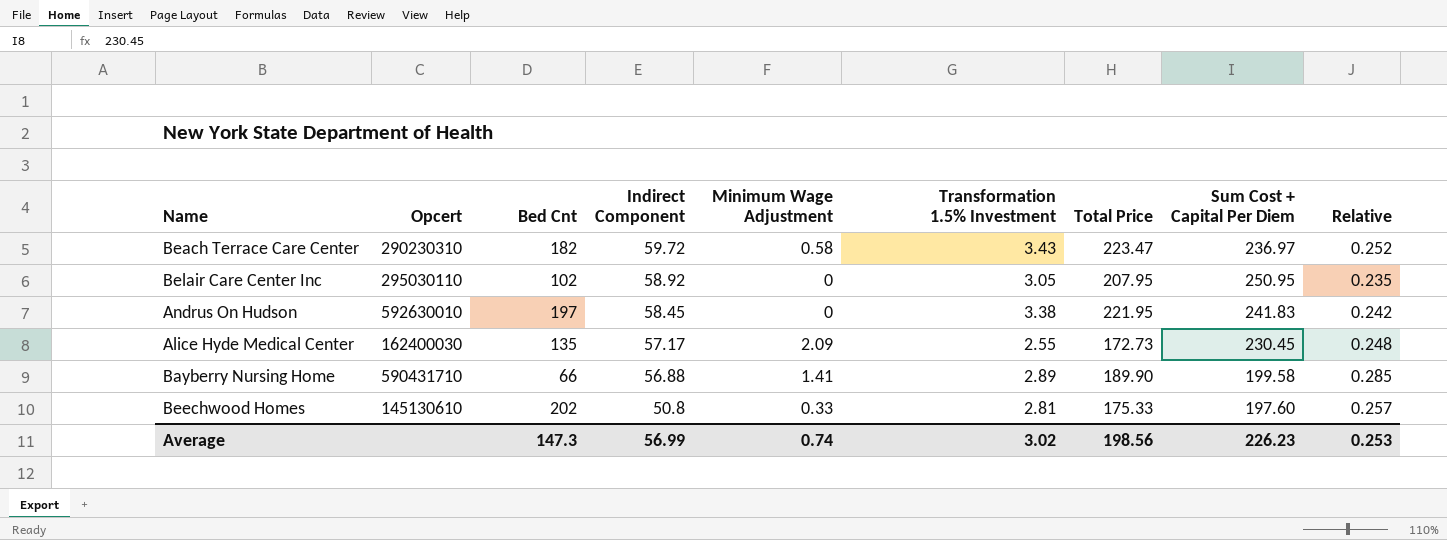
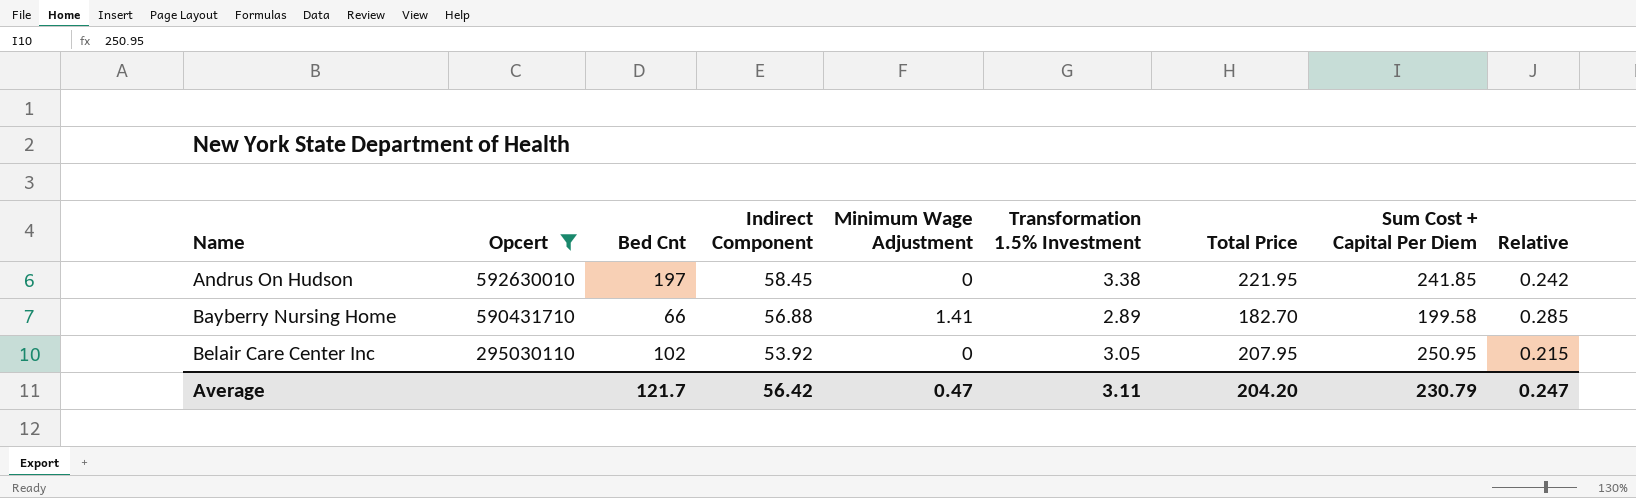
filter: none -> Opcert >= 295030110
row order: Indirect Component descending -> Name ascending
Andrus On Hudson | Sum Cost + Capital Per Diem: 241.83 -> 241.85
Bayberry Nursing Home | Total Price: 189.90 -> 182.70
Belair Care Center Inc | Indirect Component: 58.92 -> 53.92
Belair Care Center Inc | Relative: 0.235 -> 0.215
Average | Bed Cnt: 147.3 -> 121.7
Average | Indirect Component: 56.99 -> 56.42
Average | Minimum Wage Adjustment: 0.74 -> 0.47
Average | Transformation 1.5% Investment: 3.02 -> 3.11
Average | Total Price: 198.56 -> 204.20
Average | Sum Cost + Capital Per Diem: 226.23 -> 230.79
Average | Relative: 0.253 -> 0.247

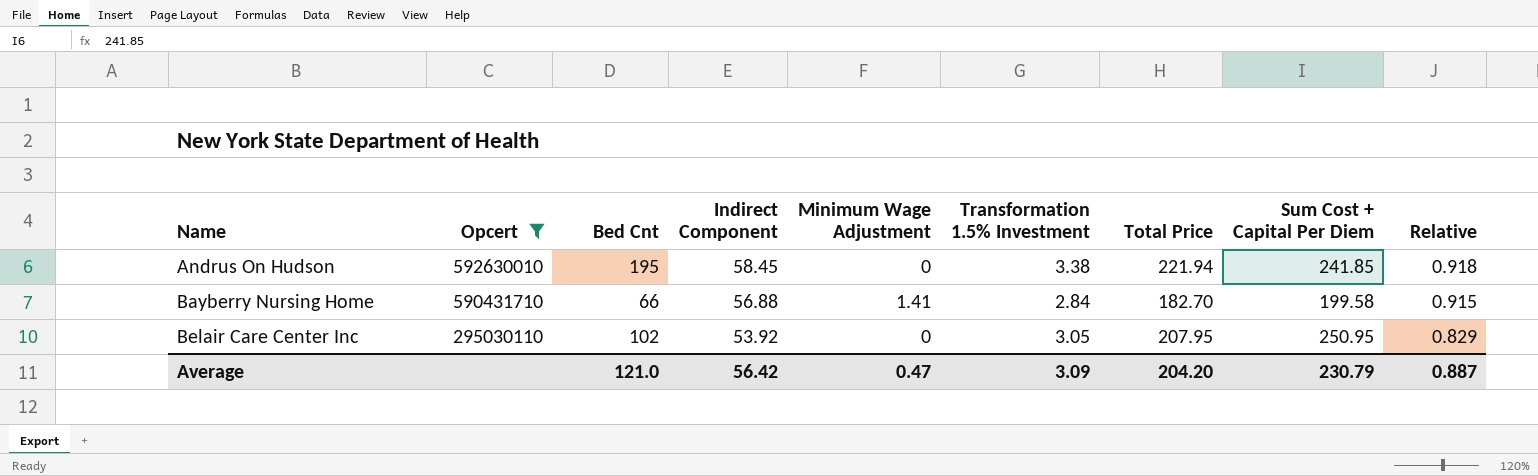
column Relative | formula: [Indirect Component] / [Sum Cost + Capital Per Diem] -> [Total Price] / [Sum Cost + Capital Per Diem]
Andrus On Hudson | Bed Cnt: 197 -> 195
Andrus On Hudson | Total Price: 221.95 -> 221.94
Bayberry Nursing Home | Transformation 1.5% Investment: 2.89 -> 2.84
Average | Bed Cnt: 121.7 -> 121.0
Average | Transformation 1.5% Investment: 3.11 -> 3.09
Average | Relative: 0.247 -> 0.887

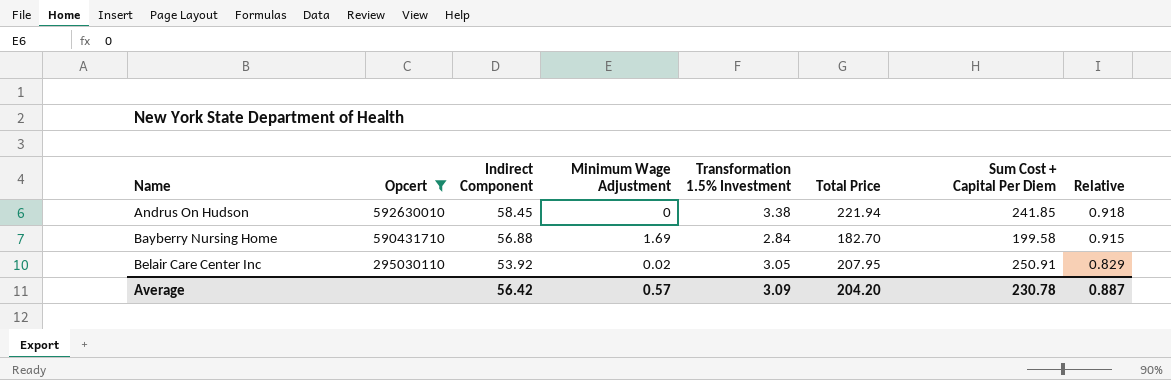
column Bed Cnt | position: 3 -> none
Bayberry Nursing Home | Minimum Wage Adjustment: 1.41 -> 1.69
Belair Care Center Inc | Minimum Wage Adjustment: 0 -> 0.02
Belair Care Center Inc | Sum Cost + Capital Per Diem: 250.95 -> 250.91
Average | Minimum Wage Adjustment: 0.47 -> 0.57
Average | Sum Cost + Capital Per Diem: 230.79 -> 230.78

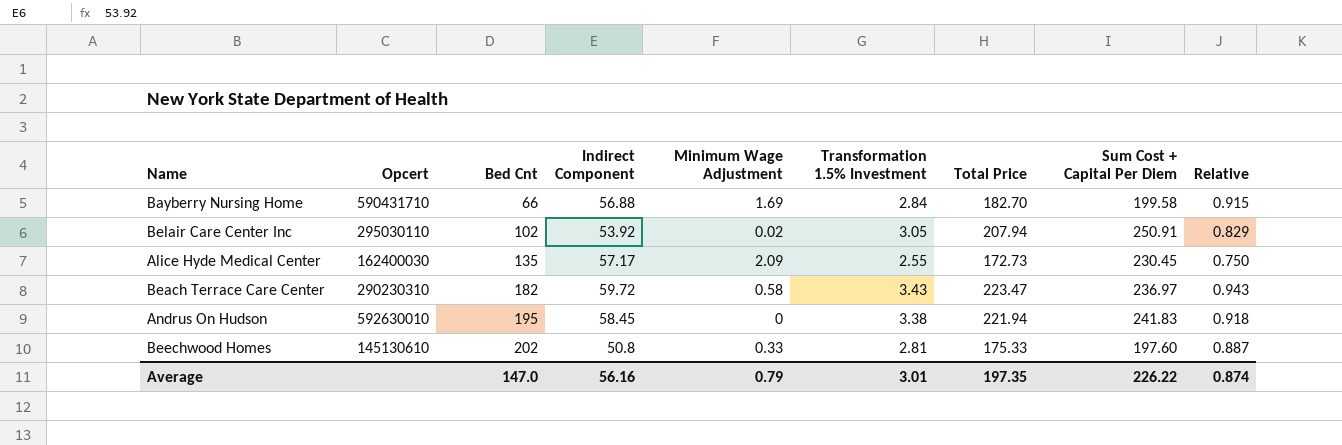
filter: Opcert >= 295030110 -> none
row order: Name ascending -> Bed Cnt ascending
column Bed Cnt | position: none -> 3
Belair Care Center Inc | Total Price: 207.95 -> 207.94
Andrus On Hudson | Sum Cost + Capital Per Diem: 241.85 -> 241.83
Average | Indirect Component: 56.42 -> 56.16
Average | Minimum Wage Adjustment: 0.57 -> 0.79
Average | Transformation 1.5% Investment: 3.09 -> 3.01
Average | Total Price: 204.20 -> 197.35
Average | Sum Cost + Capital Per Diem: 230.78 -> 226.22
Average | Relative: 0.887 -> 0.874

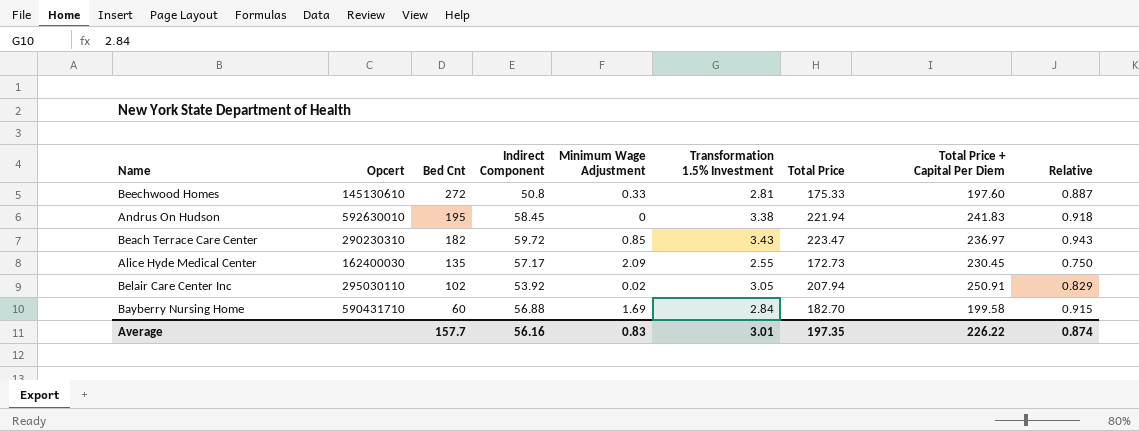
row order: Bed Cnt ascending -> Bed Cnt descending
column name: Sum Cost + Capital Per Diem -> Total Price + Capital Per Diem
Beechwood Homes | Bed Cnt: 202 -> 272
Beach Terrace Care Center | Minimum Wage Adjustment: 0.58 -> 0.85
Bayberry Nursing Home | Bed Cnt: 66 -> 60
Average | Bed Cnt: 147.0 -> 157.7
Average | Minimum Wage Adjustment: 0.79 -> 0.83

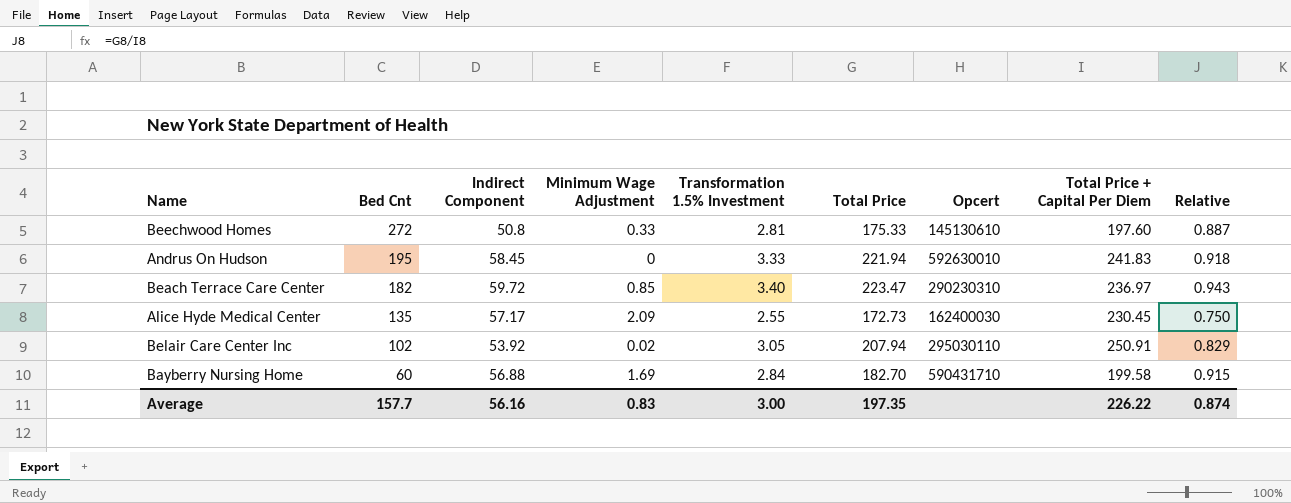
column Opcert | position: 2 -> 7
Andrus On Hudson | Transformation 1.5% Investment: 3.38 -> 3.33
Beach Terrace Care Center | Transformation 1.5% Investment: 3.43 -> 3.40
Average | Transformation 1.5% Investment: 3.01 -> 3.00

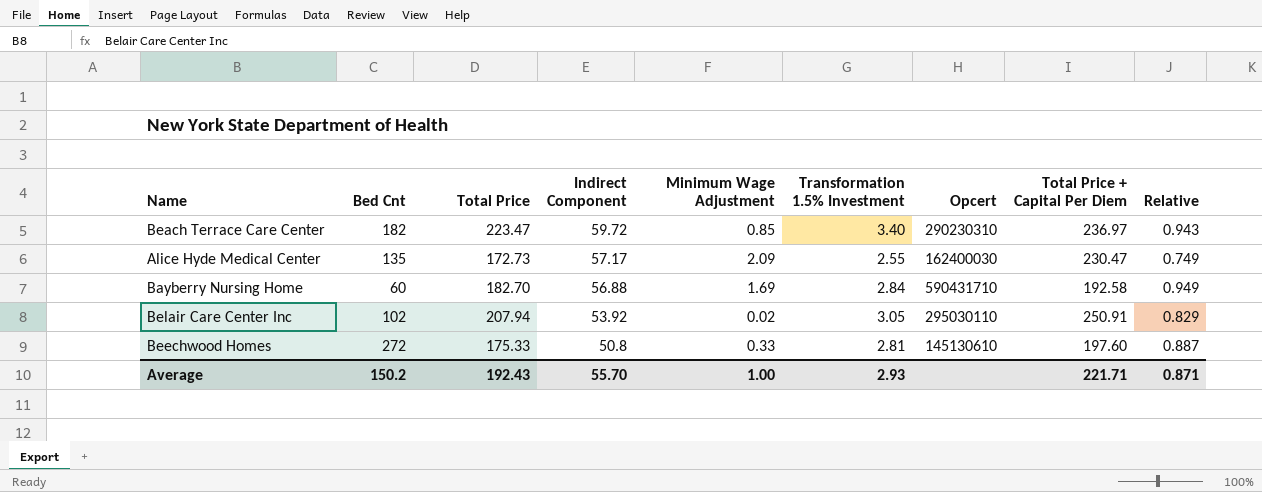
row order: Bed Cnt descending -> Indirect Component descending
column Total Price | position: 6 -> 3
row Andrus On Hudson: 195 | 58.45 | 0 | 3.33 | 221.94 | 592630010 | 241.83 | 0.918 -> none
Alice Hyde Medical Center | Total Price + Capital Per Diem: 230.45 -> 230.47
Alice Hyde Medical Center | Relative: 0.750 -> 0.749
Bayberry Nursing Home | Total Price + Capital Per Diem: 199.58 -> 192.58
Bayberry Nursing Home | Relative: 0.915 -> 0.949
Average | Bed Cnt: 157.7 -> 150.2
Average | Total Price: 197.35 -> 192.43
Average | Indirect Component: 56.16 -> 55.70
Average | Minimum Wage Adjustment: 0.83 -> 1.00
Average | Transformation 1.5% Investment: 3.00 -> 2.93
Average | Total Price + Capital Per Diem: 226.22 -> 221.71
Average | Relative: 0.874 -> 0.871

